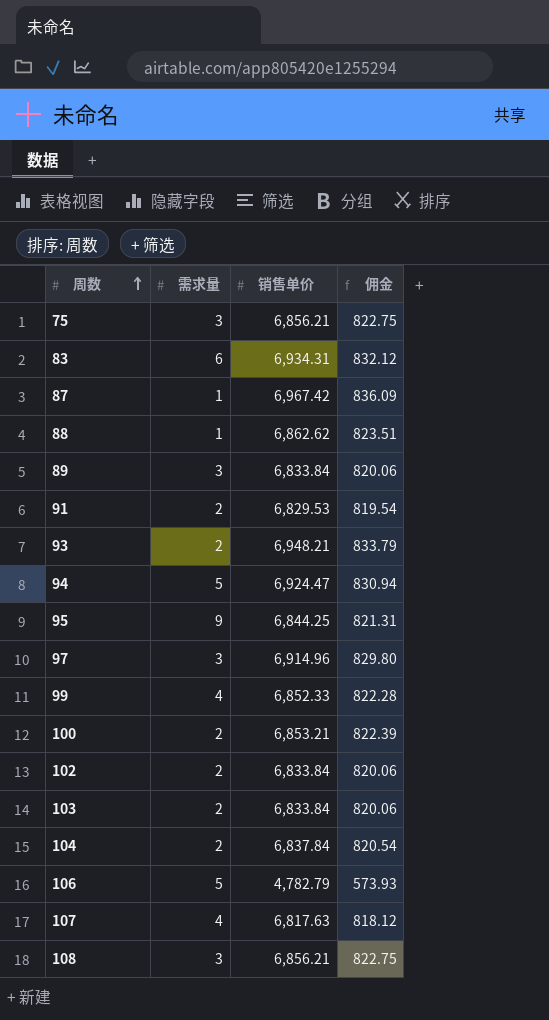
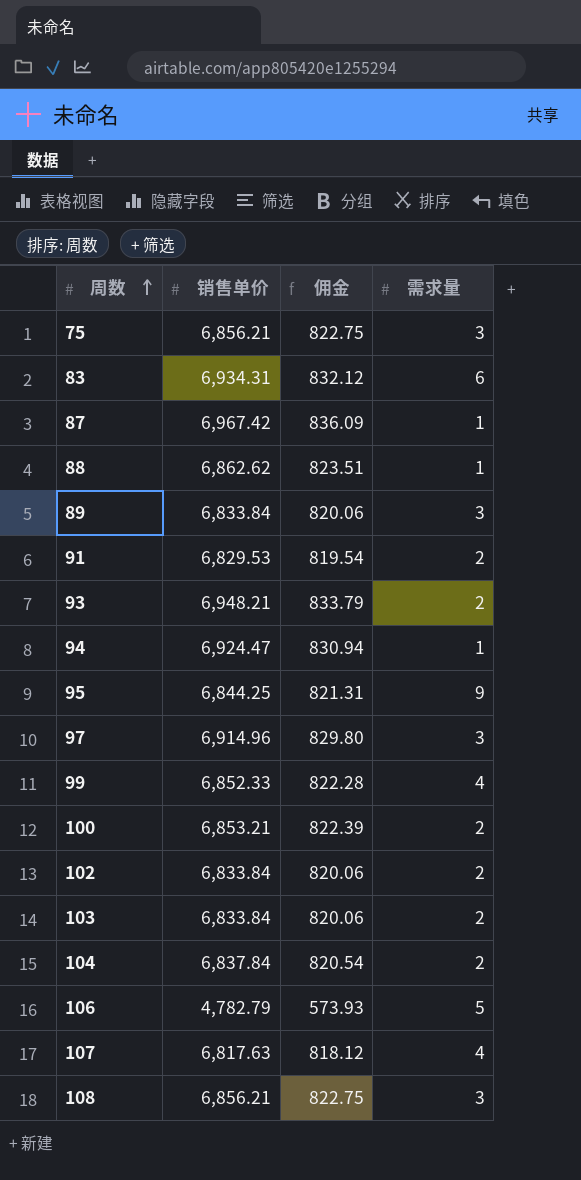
column 需求量 | position: 2 -> 4
94 | 需求量: 5 -> 1

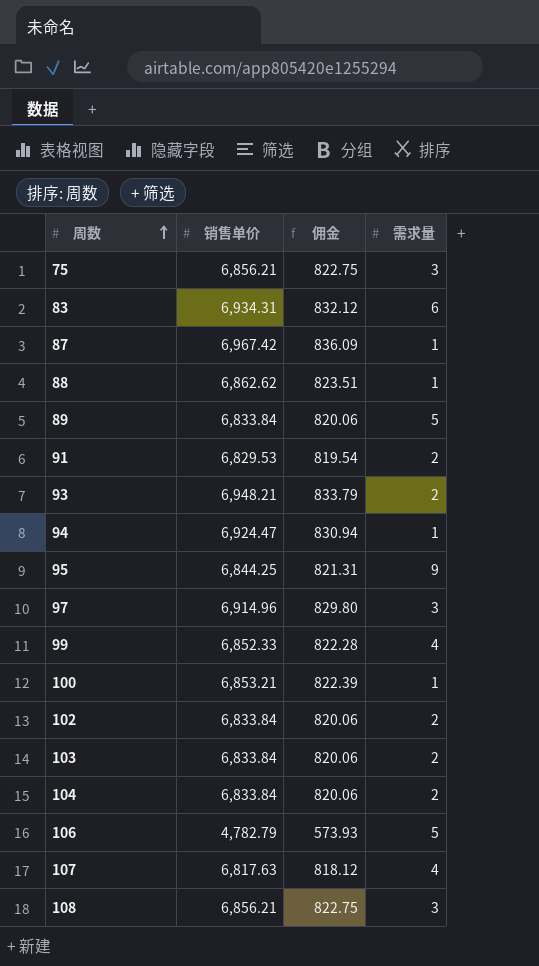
89 | 需求量: 3 -> 5
100 | 需求量: 2 -> 1
104 | 销售单价: 6,837.84 -> 6,833.84
104 | 佣金: 820.54 -> 820.06

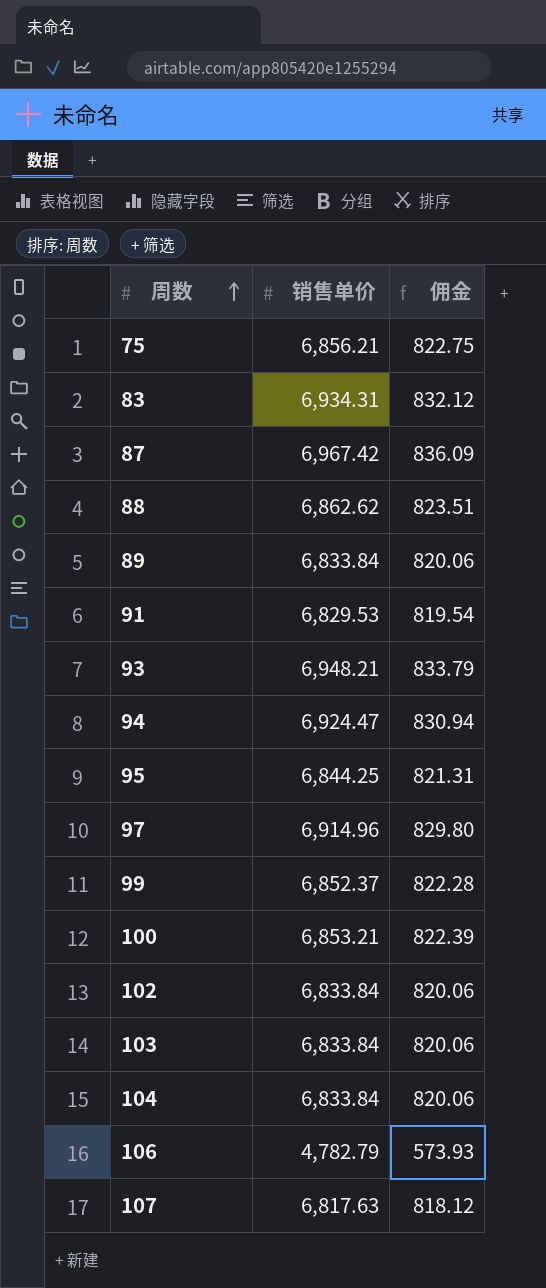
column 需求量 | position: 4 -> none
row 108: 6,856.21 | 822.75 | 3 -> none
99 | 销售单价: 6,852.33 -> 6,852.37

